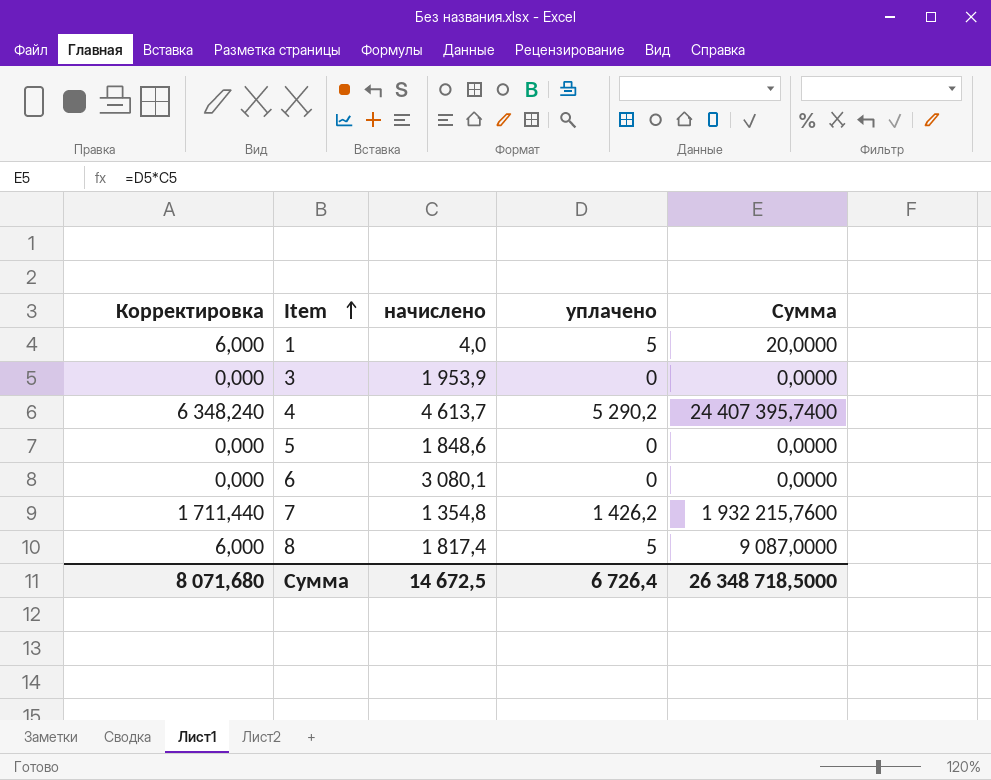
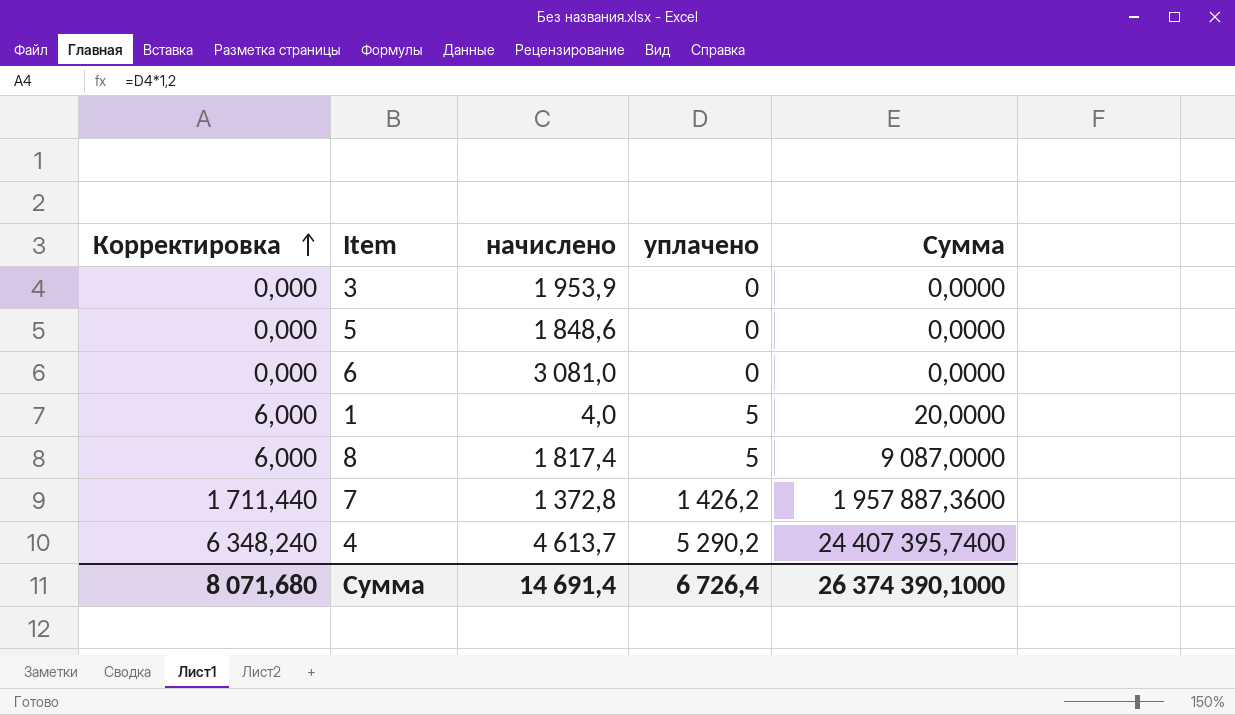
row order: Item ascending -> Корректировка ascending
6 | начислено: 3 080,1 -> 3 081,0
7 | начислено: 1 354,8 -> 1 372,8
7 | Сумма: 1 932 215,7600 -> 1 957 887,3600
Сумма | начислено: 14 672,5 -> 14 691,4
Сумма | Сумма: 26 348 718,5000 -> 26 374 390,1000

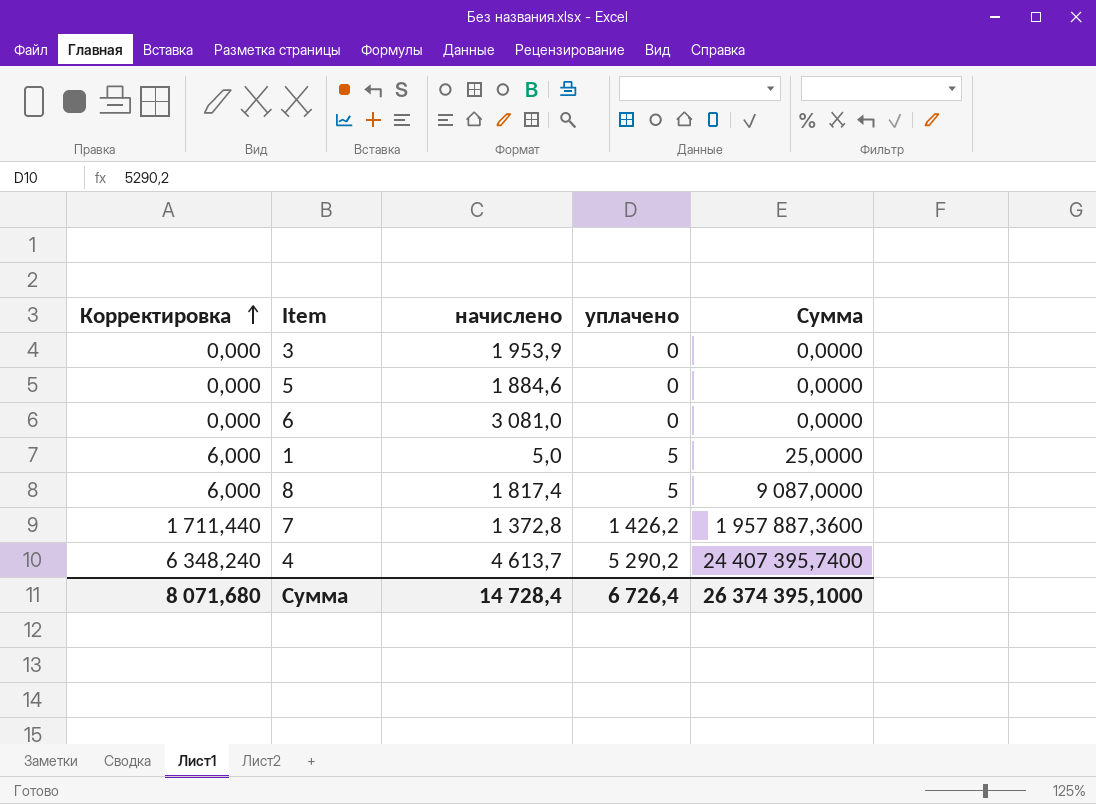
5 | начислено: 1 848,6 -> 1 884,6
1 | начислено: 4,0 -> 5,0
1 | Сумма: 20,0000 -> 25,0000
Сумма | начислено: 14 691,4 -> 14 728,4
Сумма | Сумма: 26 374 390,1000 -> 26 374 395,1000

